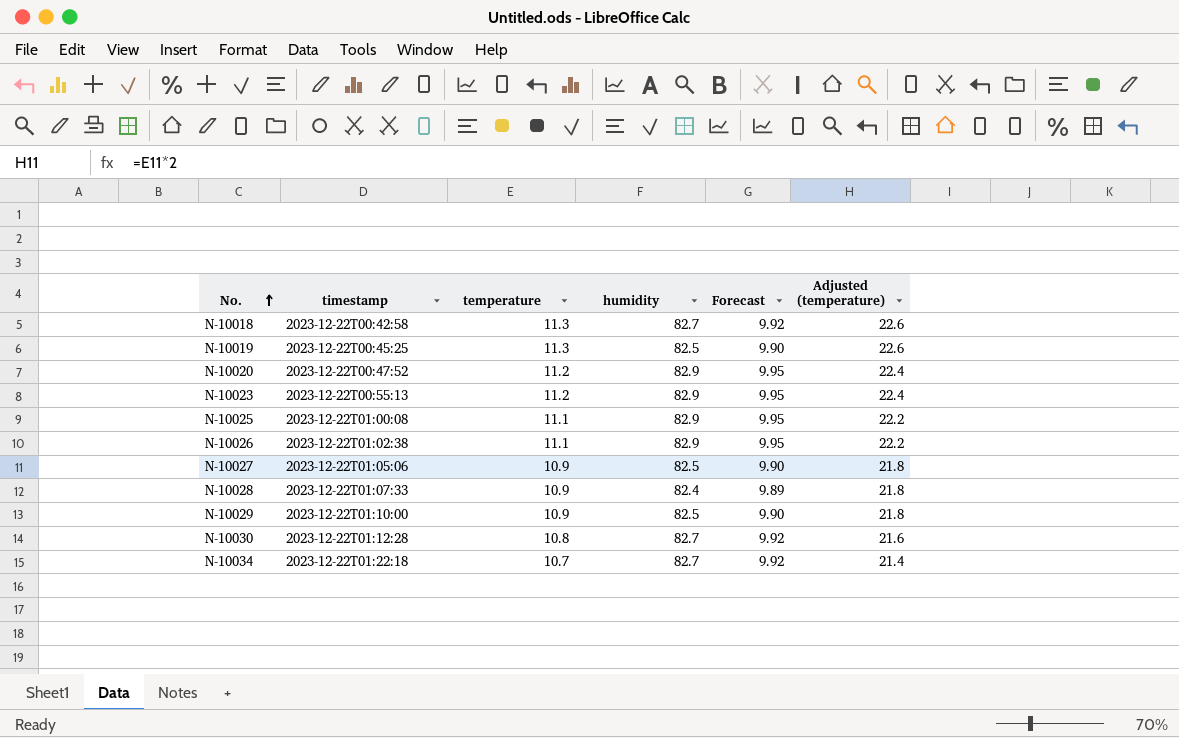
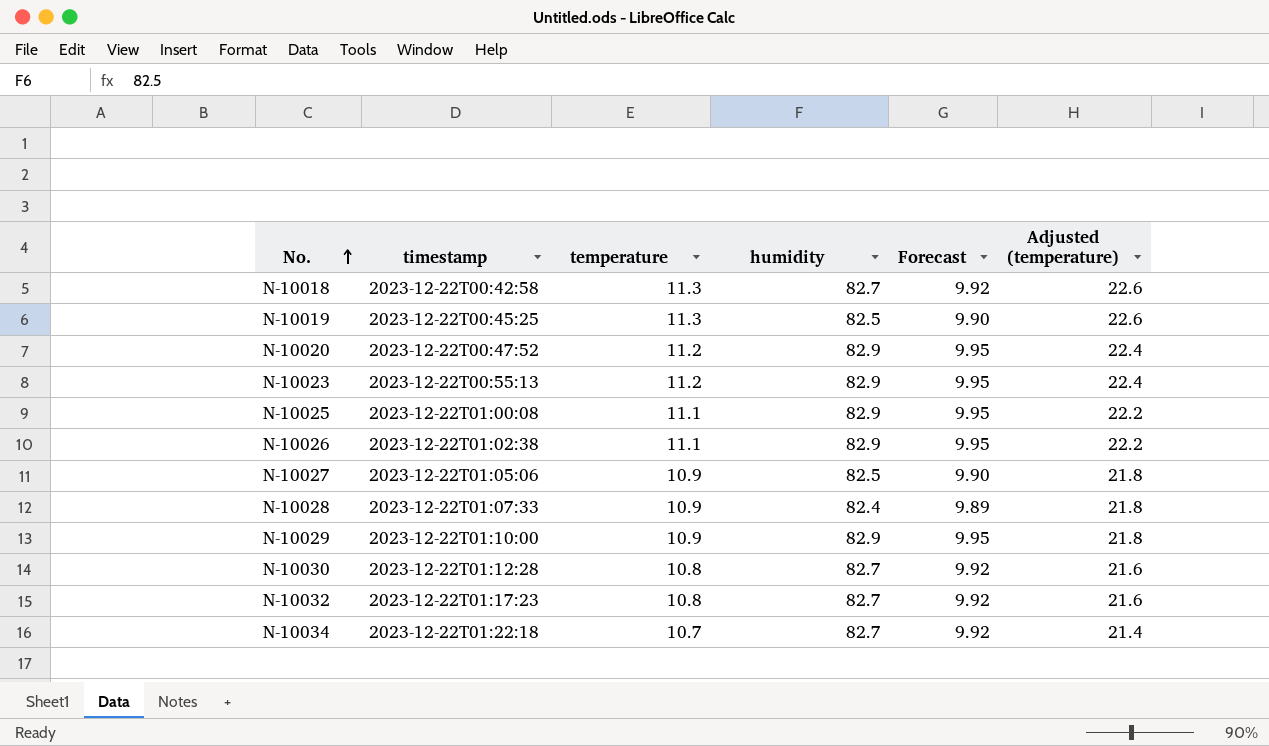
N-10029 | humidity: 82.5 -> 82.9
N-10029 | Forecast: 9.90 -> 9.95
row N-10032: none -> 2023-12-22T01:17:23 | 10.8 | 82.7 | 9.92 | 21.6

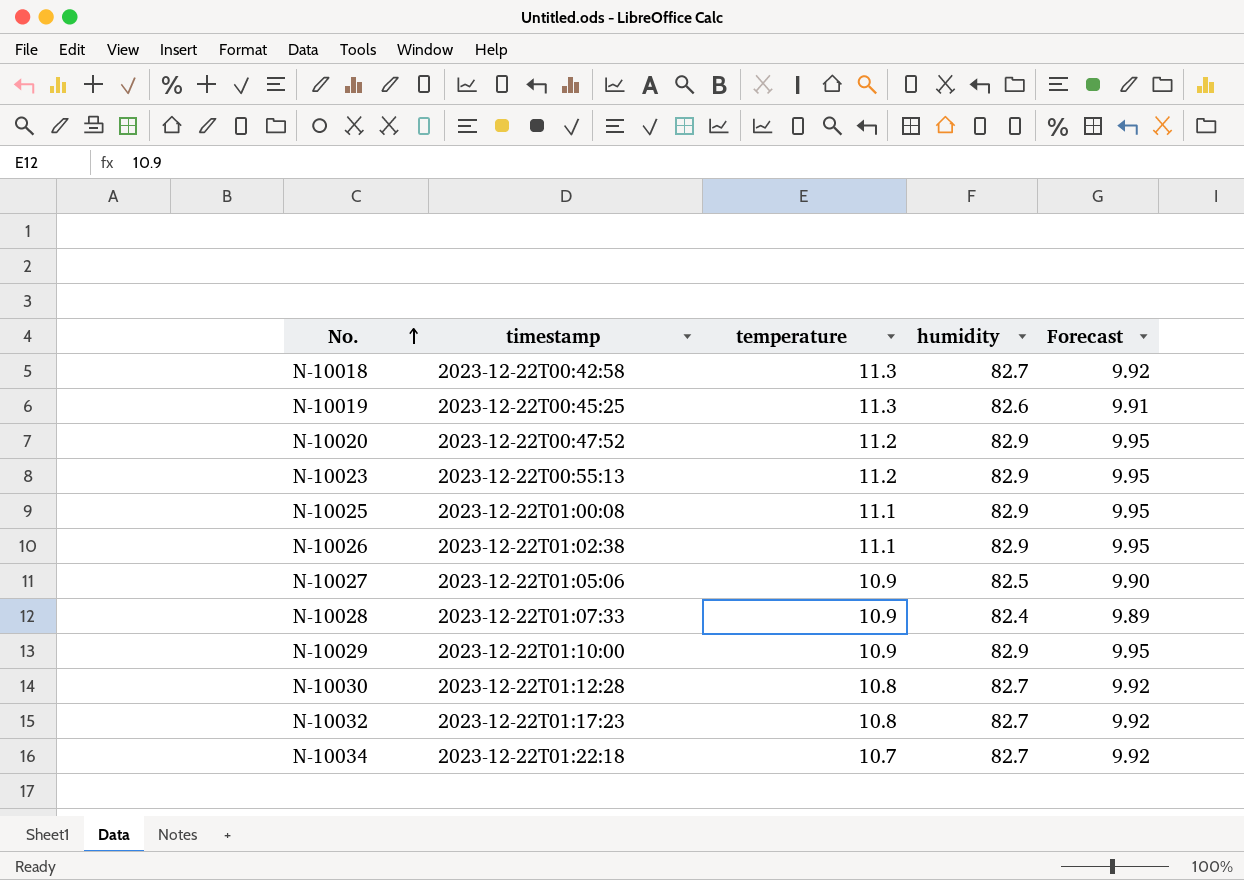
column Adjusted (temperature) | formula: [temperature] * 2 -> none
N-10019 | humidity: 82.5 -> 82.6
N-10019 | Forecast: 9.90 -> 9.91

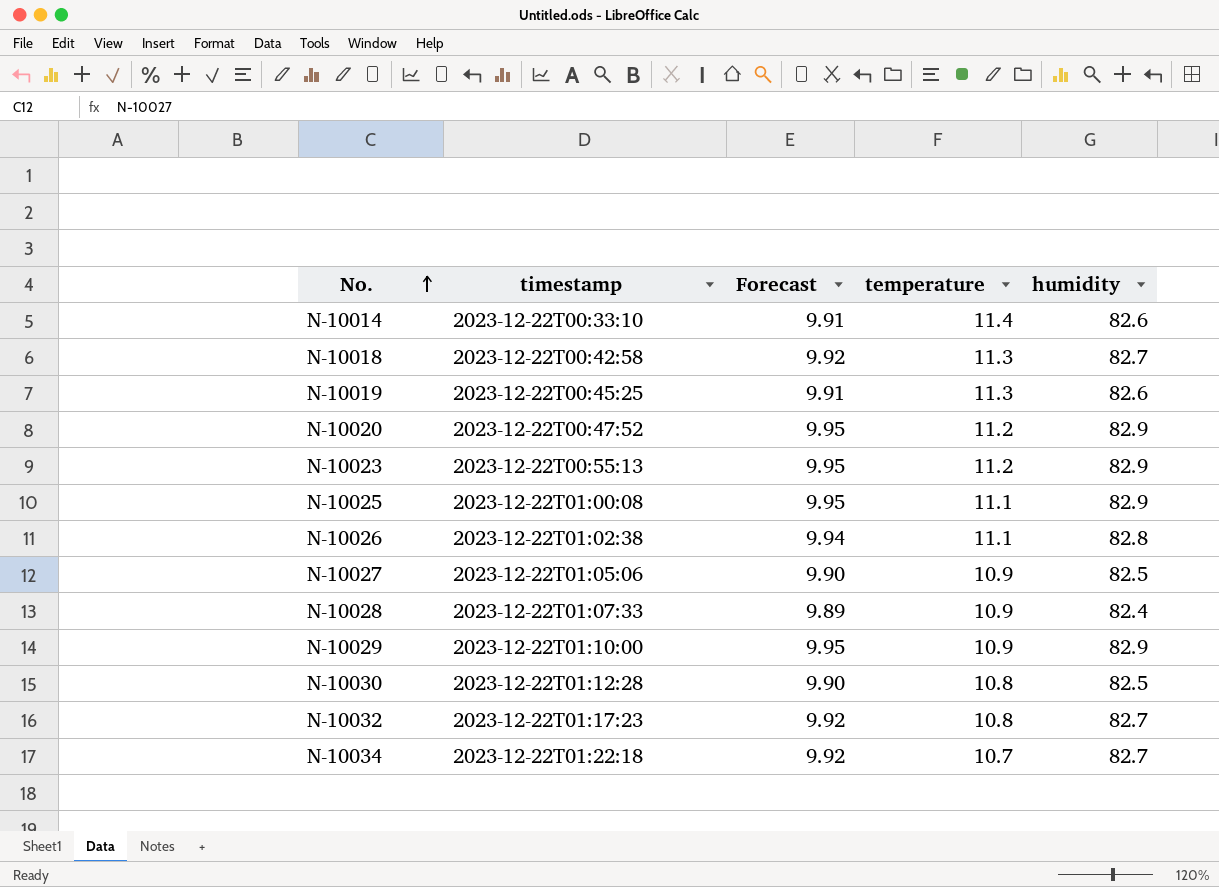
column Forecast | position: 5 -> 3
row N-10014: none -> 2023-12-22T00:33:10 | 9.91 | 11.4 | 82.6
N-10026 | Forecast: 9.95 -> 9.94
N-10026 | humidity: 82.9 -> 82.8
N-10030 | Forecast: 9.92 -> 9.90
N-10030 | humidity: 82.7 -> 82.5

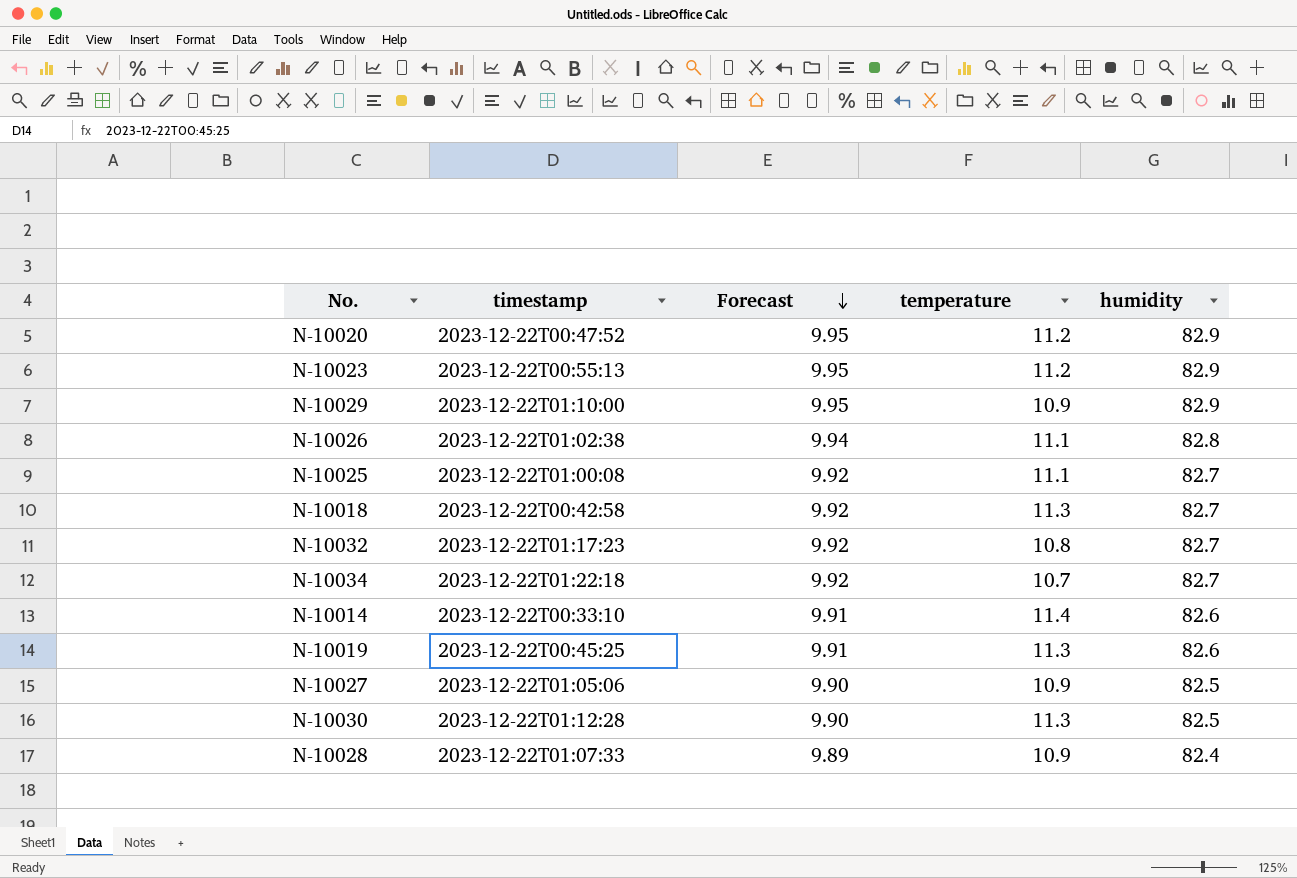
row order: No. ascending -> Forecast descending
N-10025 | Forecast: 9.95 -> 9.92
N-10025 | humidity: 82.9 -> 82.7
N-10030 | temperature: 10.8 -> 11.3

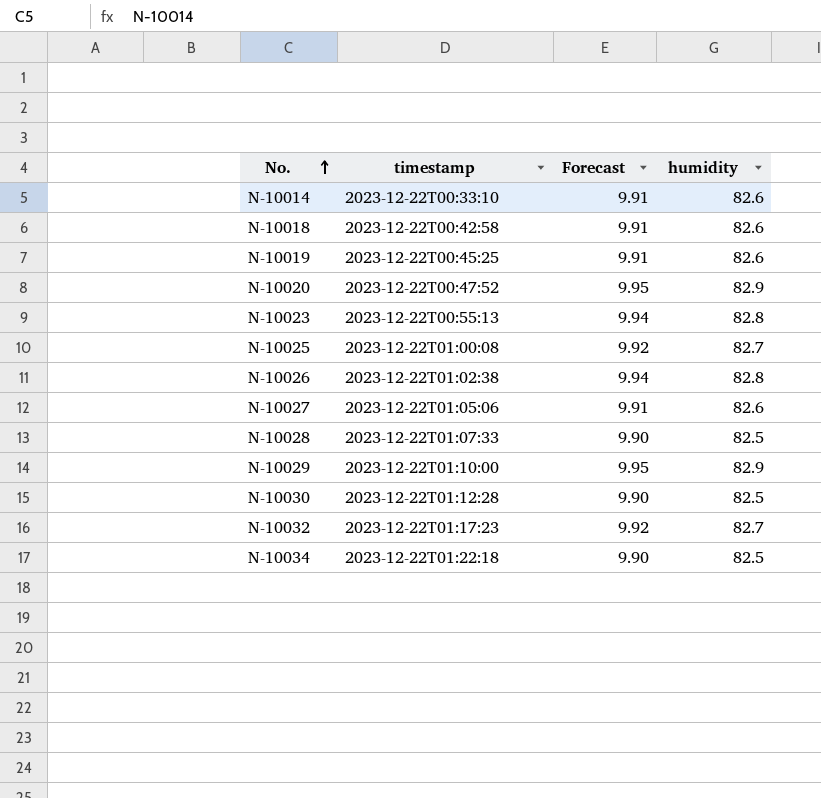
row order: Forecast descending -> No. ascending
column temperature | position: 4 -> none
N-10018 | Forecast: 9.92 -> 9.91
N-10018 | humidity: 82.7 -> 82.6
N-10023 | Forecast: 9.95 -> 9.94
N-10023 | humidity: 82.9 -> 82.8
N-10027 | Forecast: 9.90 -> 9.91
N-10027 | humidity: 82.5 -> 82.6
N-10028 | Forecast: 9.89 -> 9.90
N-10028 | humidity: 82.4 -> 82.5
N-10034 | Forecast: 9.92 -> 9.90
N-10034 | humidity: 82.7 -> 82.5

